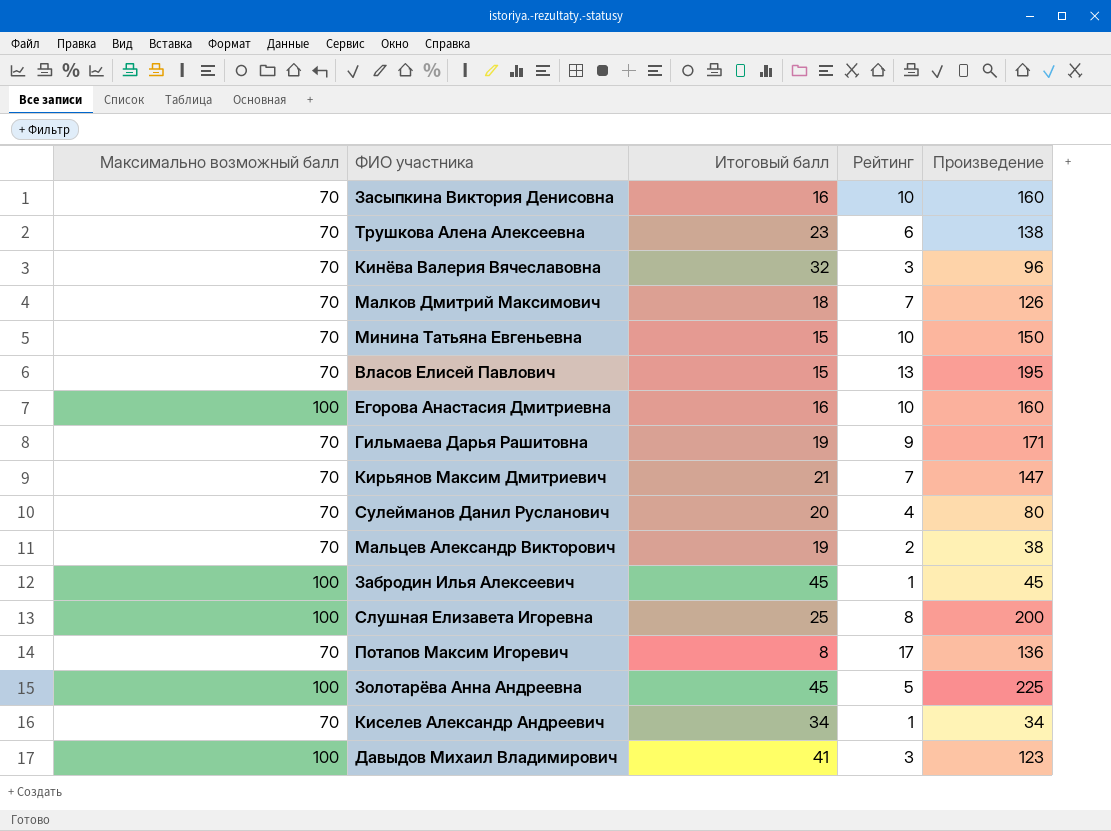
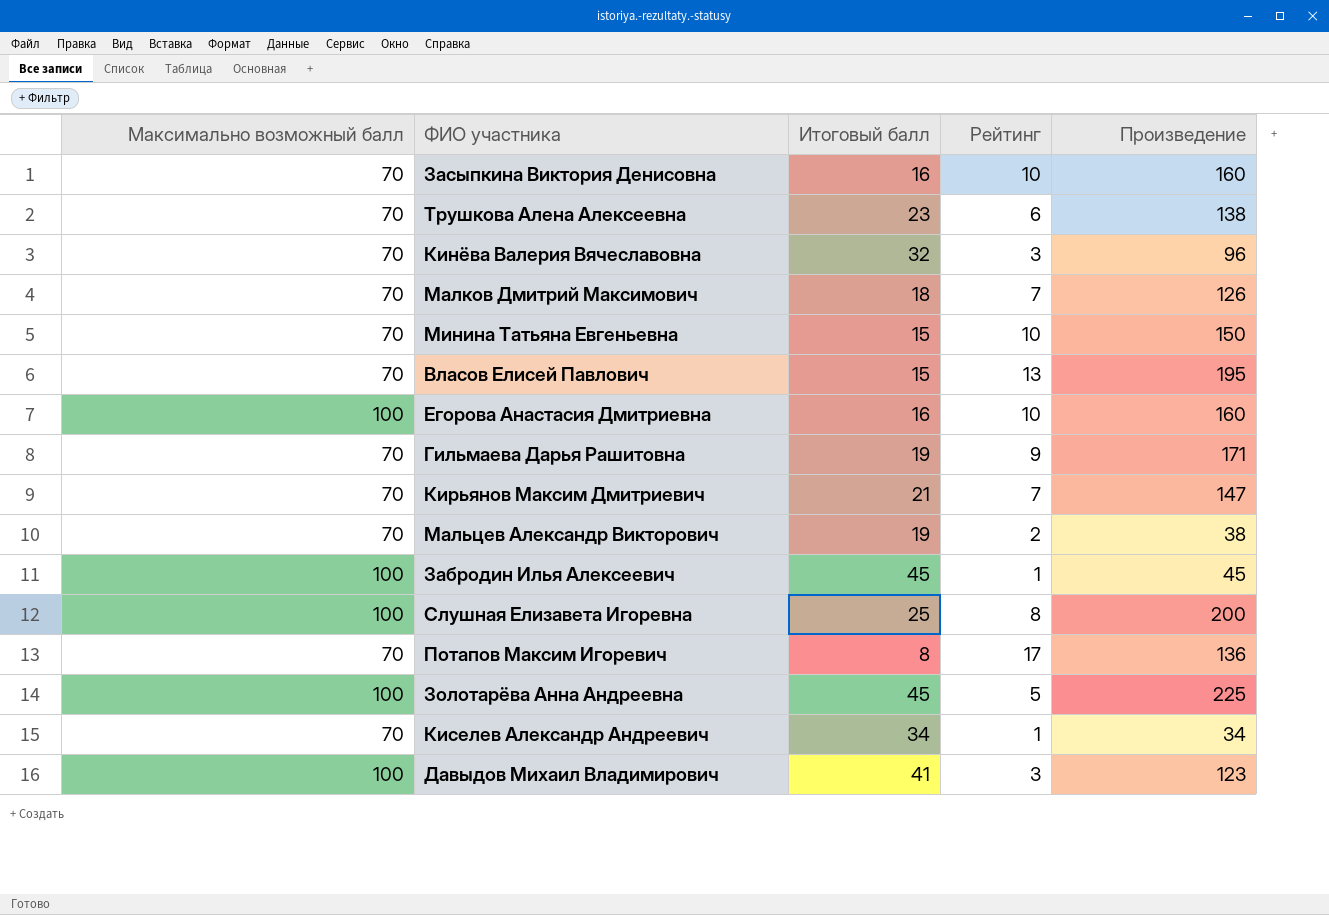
row Сулейманов Данил Русланович: 70 | 20 | 4 | 80 -> none

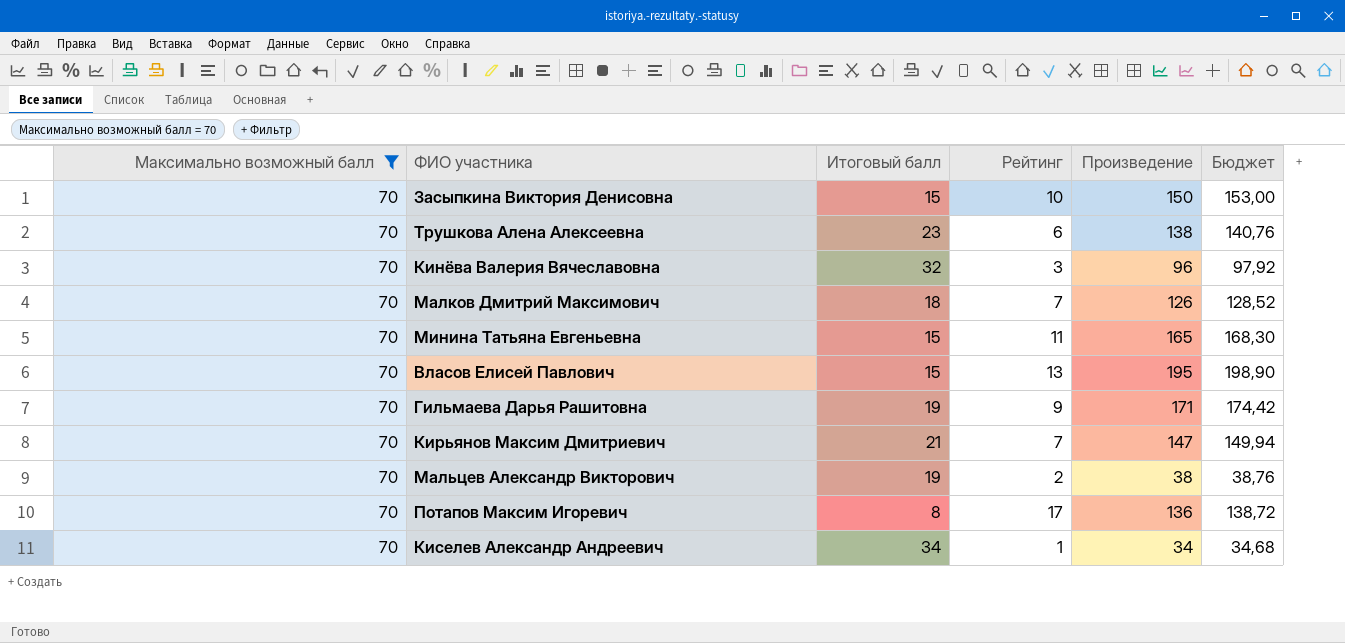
filter: none -> Максимально возможный балл = 70
column Бюджет | formula: none -> [Произведение] * 1,02
Засыпкина Виктория Денисовна | Итоговый балл: 16 -> 15
Засыпкина Виктория Денисовна | Произведение: 160 -> 150
Минина Татьяна Евгеньевна | Рейтинг: 10 -> 11
Минина Татьяна Евгеньевна | Произведение: 150 -> 165

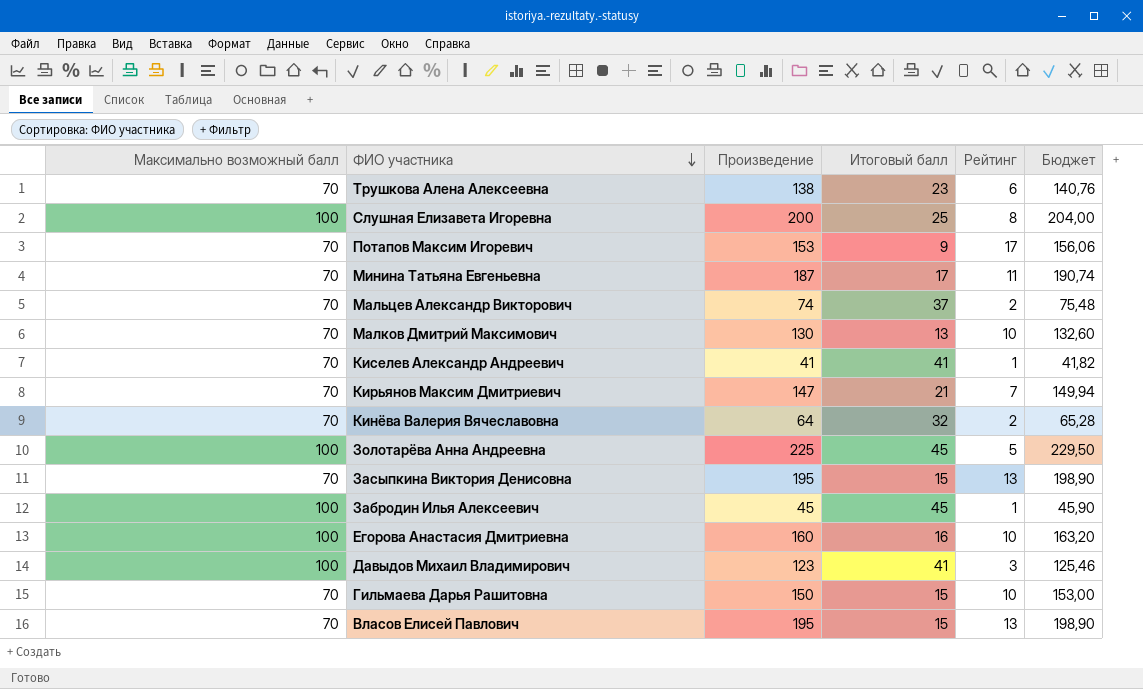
filter: Максимально возможный балл = 70 -> none
row order: none -> ФИО участника descending
column Произведение | position: 5 -> 3
Потапов Максим Игоревич | Произведение: 136 -> 153
Потапов Максим Игоревич | Итоговый балл: 8 -> 9
Потапов Максим Игоревич | Бюджет: 138,72 -> 156,06
Минина Татьяна Евгеньевна | Произведение: 165 -> 187
Минина Татьяна Евгеньевна | Итоговый балл: 15 -> 17
Минина Татьяна Евгеньевна | Бюджет: 168,30 -> 190,74
Мальцев Александр Викторович | Произведение: 38 -> 74
Мальцев Александр Викторович | Итоговый балл: 19 -> 37
Мальцев Александр Викторович | Бюджет: 38,76 -> 75,48
Малков Дмитрий Максимович | Произведение: 126 -> 130
Малков Дмитрий Максимович | Итоговый балл: 18 -> 13
Малков Дмитрий Максимович | Рейтинг: 7 -> 10
Малков Дмитрий Максимович | Бюджет: 128,52 -> 132,60
Киселев Александр Андреевич | Произведение: 34 -> 41
Киселев Александр Андреевич | Итоговый балл: 34 -> 41
Киселев Александр Андреевич | Бюджет: 34,68 -> 41,82
Кинёва Валерия Вячеславовна | Произведение: 96 -> 64
Кинёва Валерия Вячеславовна | Рейтинг: 3 -> 2
Кинёва Валерия Вячеславовна | Бюджет: 97,92 -> 65,28
Засыпкина Виктория Денисовна | Произведение: 150 -> 195
Засыпкина Виктория Денисовна | Рейтинг: 10 -> 13
Засыпкина Виктория Денисовна | Бюджет: 153,00 -> 198,90
Гильмаева Дарья Рашитовна | Произведение: 171 -> 150
Гильмаева Дарья Рашитовна | Итоговый балл: 19 -> 15
Гильмаева Дарья Рашитовна | Рейтинг: 9 -> 10
Гильмаева Дарья Рашитовна | Бюджет: 174,42 -> 153,00

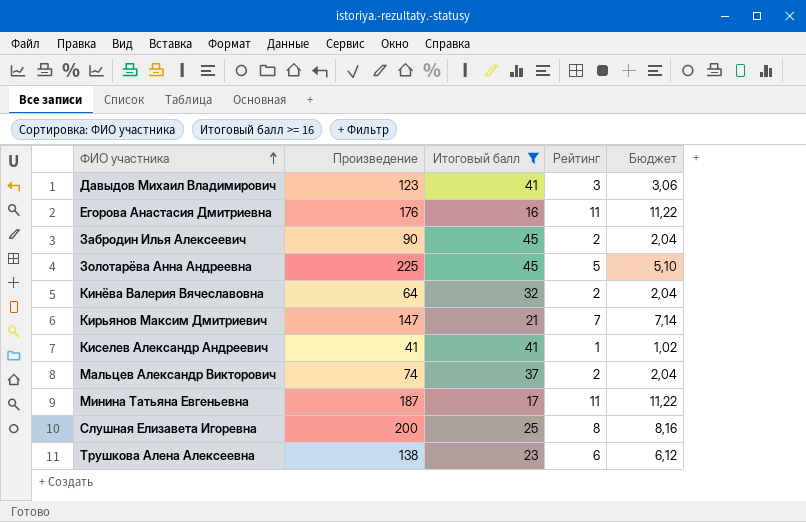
filter: none -> Итоговый балл >= 16
row order: ФИО участника descending -> ФИО участника ascending
column Максимально возможный балл | position: 1 -> none
column Бюджет | formula: [Произведение] * 1,02 -> [Рейтинг] * 1,02
Егорова Анастасия Дмитриевна | Произведение: 160 -> 176
Егорова Анастасия Дмитриевна | Рейтинг: 10 -> 11
Забродин Илья Алексеевич | Произведение: 45 -> 90
Забродин Илья Алексеевич | Рейтинг: 1 -> 2

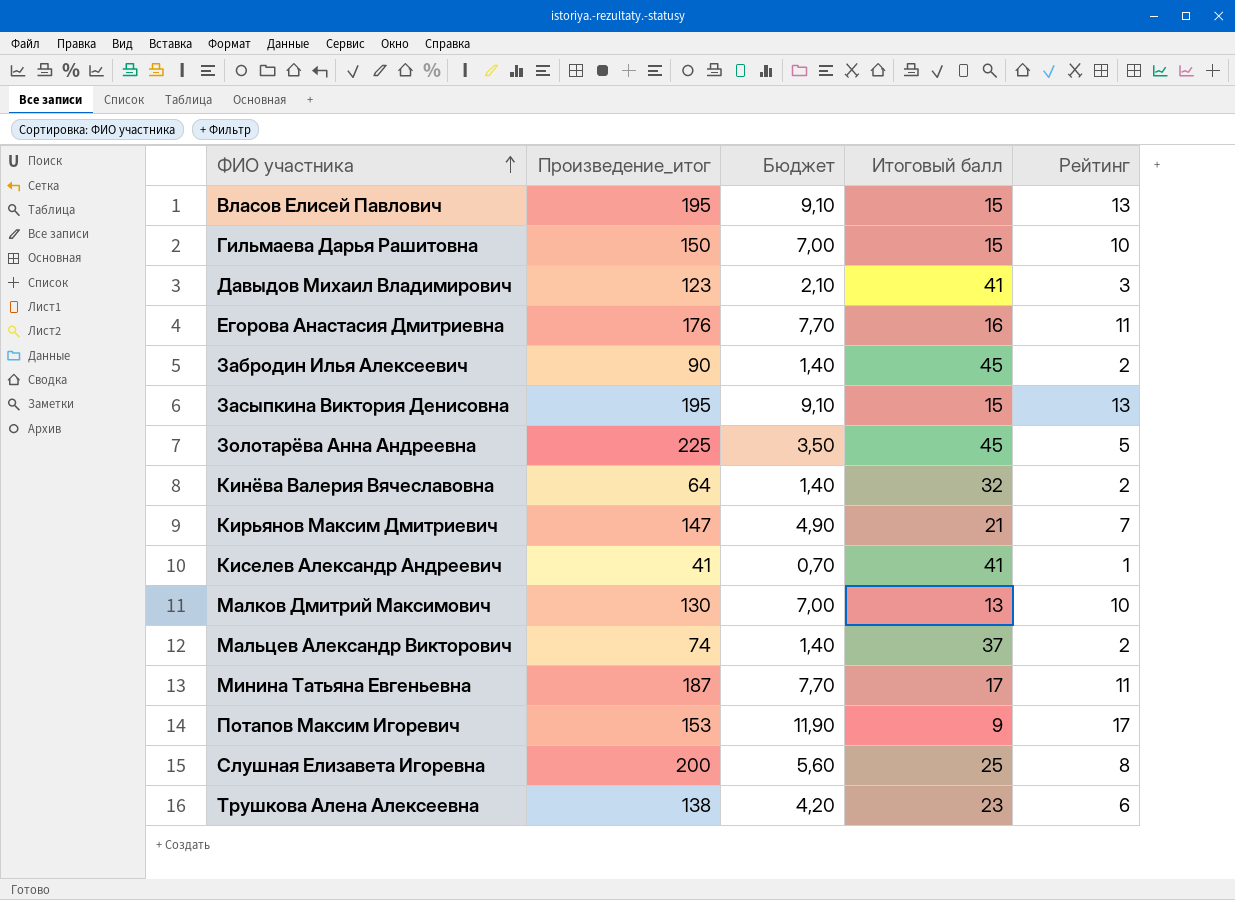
filter: Итоговый балл >= 16 -> none
column name: Произведение -> Произведение_итог
column Бюджет | formula: [Рейтинг] * 1,02 -> [Рейтинг] * 0,7
column Бюджет | position: 5 -> 3

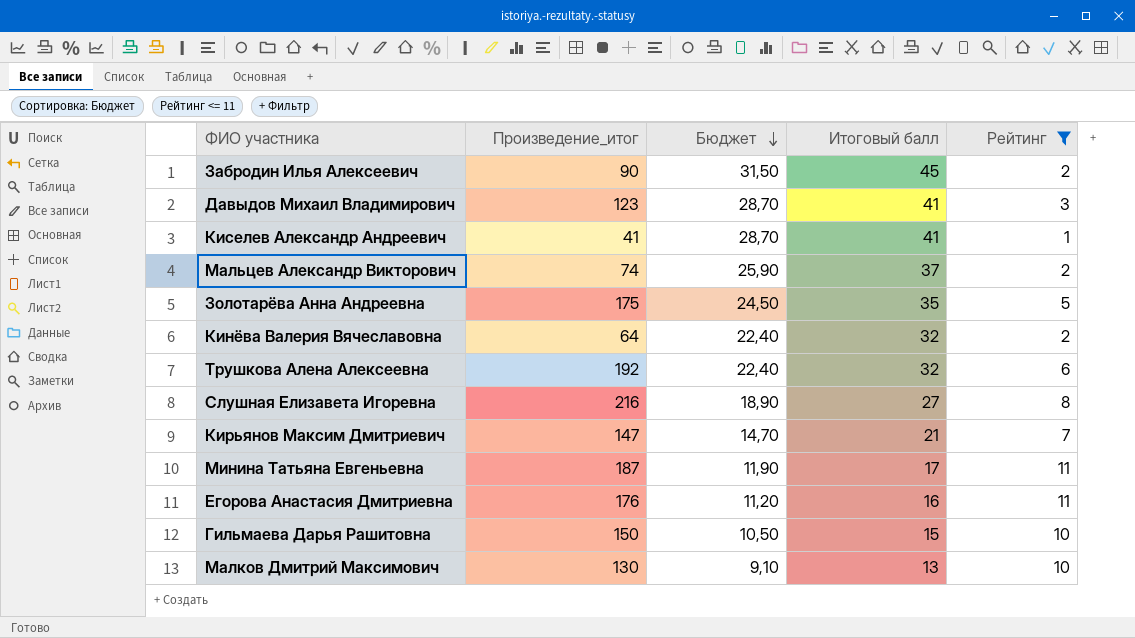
filter: none -> Рейтинг <= 11
row order: ФИО участника ascending -> Бюджет descending
column Бюджет | formula: [Рейтинг] * 0,7 -> [Итоговый балл] * 0,7
Золотарёва Анна Андреевна | Произведение_итог: 225 -> 175
Золотарёва Анна Андреевна | Итоговый балл: 45 -> 35
Трушкова Алена Алексеевна | Произведение_итог: 138 -> 192
Трушкова Алена Алексеевна | Итоговый балл: 23 -> 32
Слушная Елизавета Игоревна | Произведение_итог: 200 -> 216
Слушная Елизавета Игоревна | Итоговый балл: 25 -> 27

